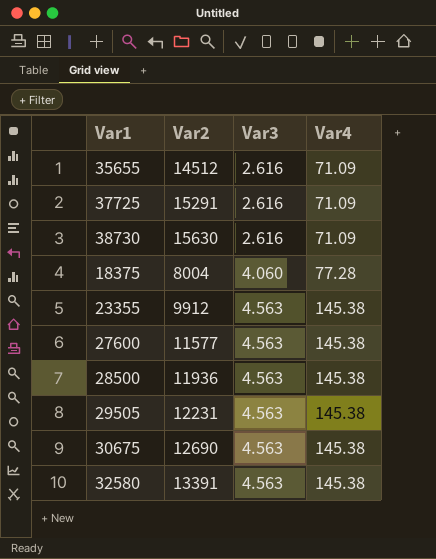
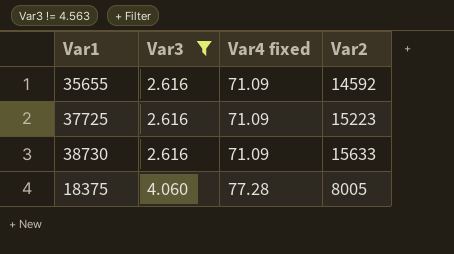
filter: none -> Var3 != 4.563
column name: Var4 -> Var4 fixed
column Var2 | position: 2 -> 4
35655 | Var2: 14512 -> 14592
37725 | Var2: 15291 -> 15223
38730 | Var2: 15630 -> 15633
18375 | Var2: 8004 -> 8005

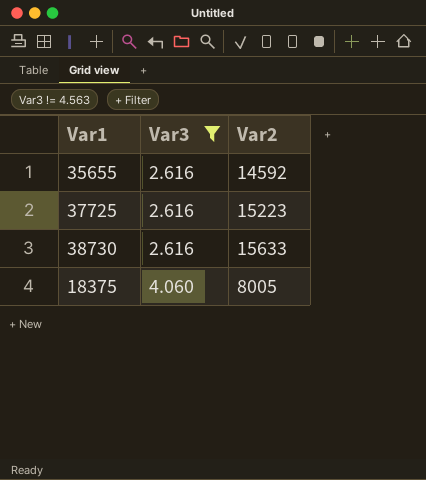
column Var4 fixed | position: 3 -> none

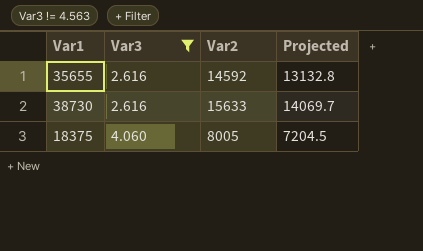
column Projected | formula: none -> [Var2] * 0.9
row 37725: 2.616 | 15223 -> none

